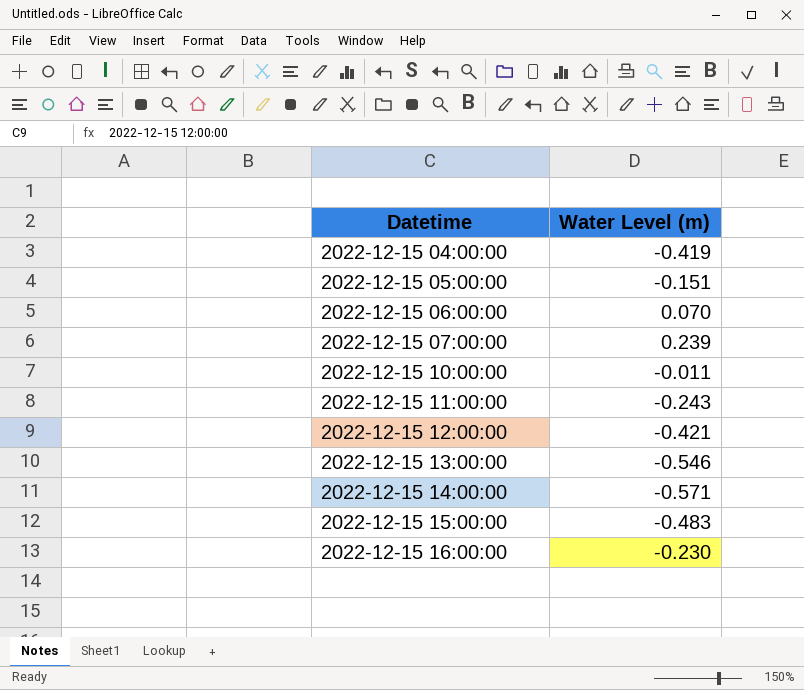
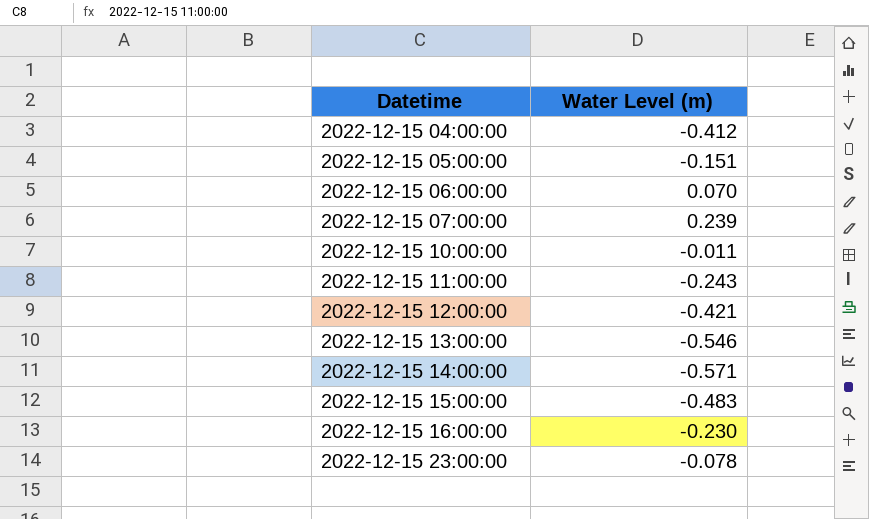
2022-12-15 04:00:00 | Water Level (m): -0.419 -> -0.412
row 2022-12-15 23:00:00: none -> -0.078

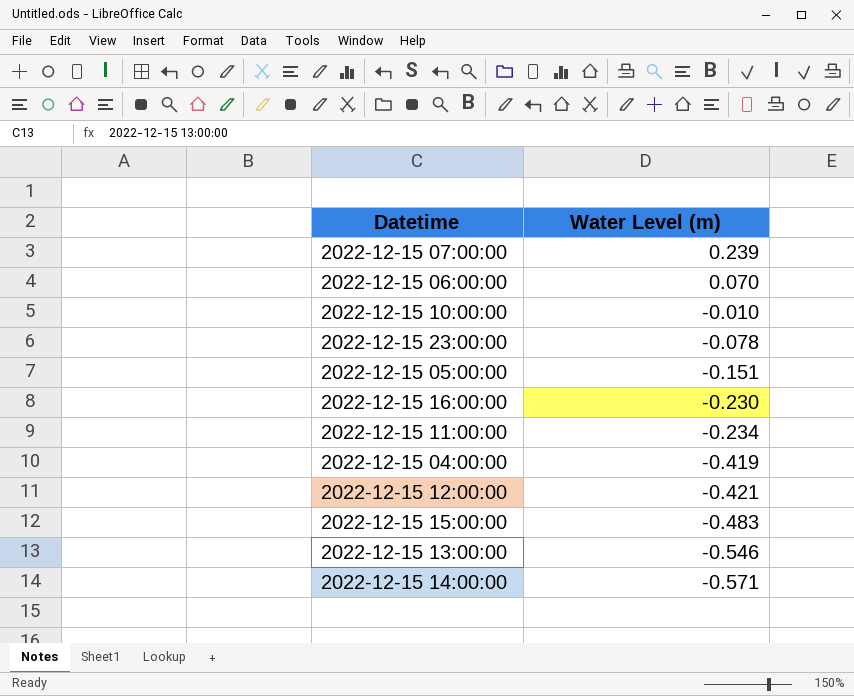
row order: Datetime ascending -> Water Level (m) descending
2022-12-15 10:00:00 | Water Level (m): -0.011 -> -0.010
2022-12-15 11:00:00 | Water Level (m): -0.243 -> -0.234
2022-12-15 04:00:00 | Water Level (m): -0.412 -> -0.419

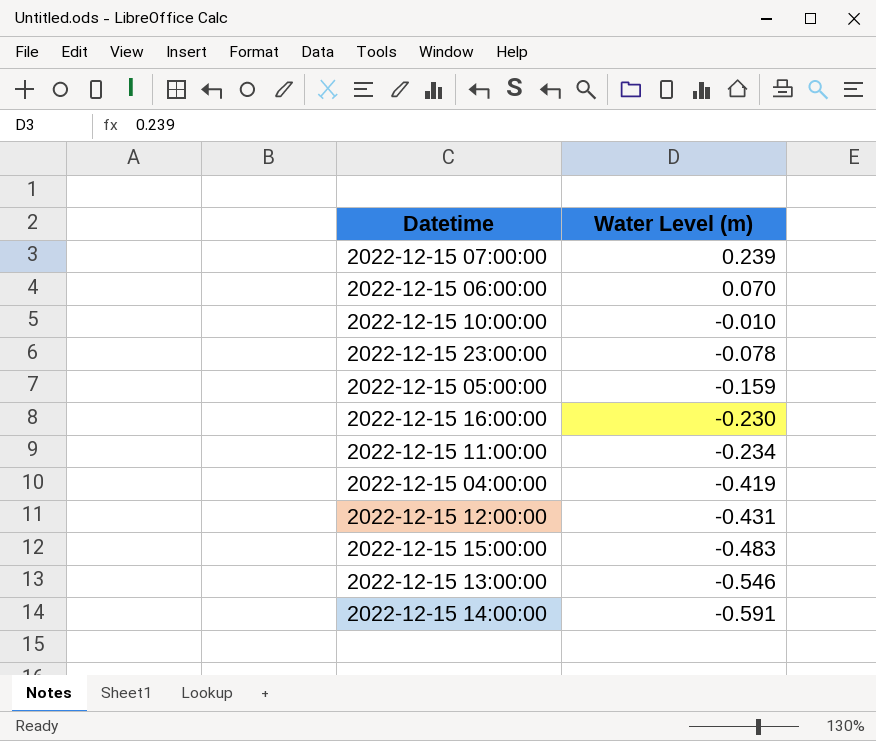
2022-12-15 05:00:00 | Water Level (m): -0.151 -> -0.159
2022-12-15 12:00:00 | Water Level (m): -0.421 -> -0.431
2022-12-15 14:00:00 | Water Level (m): -0.571 -> -0.591

